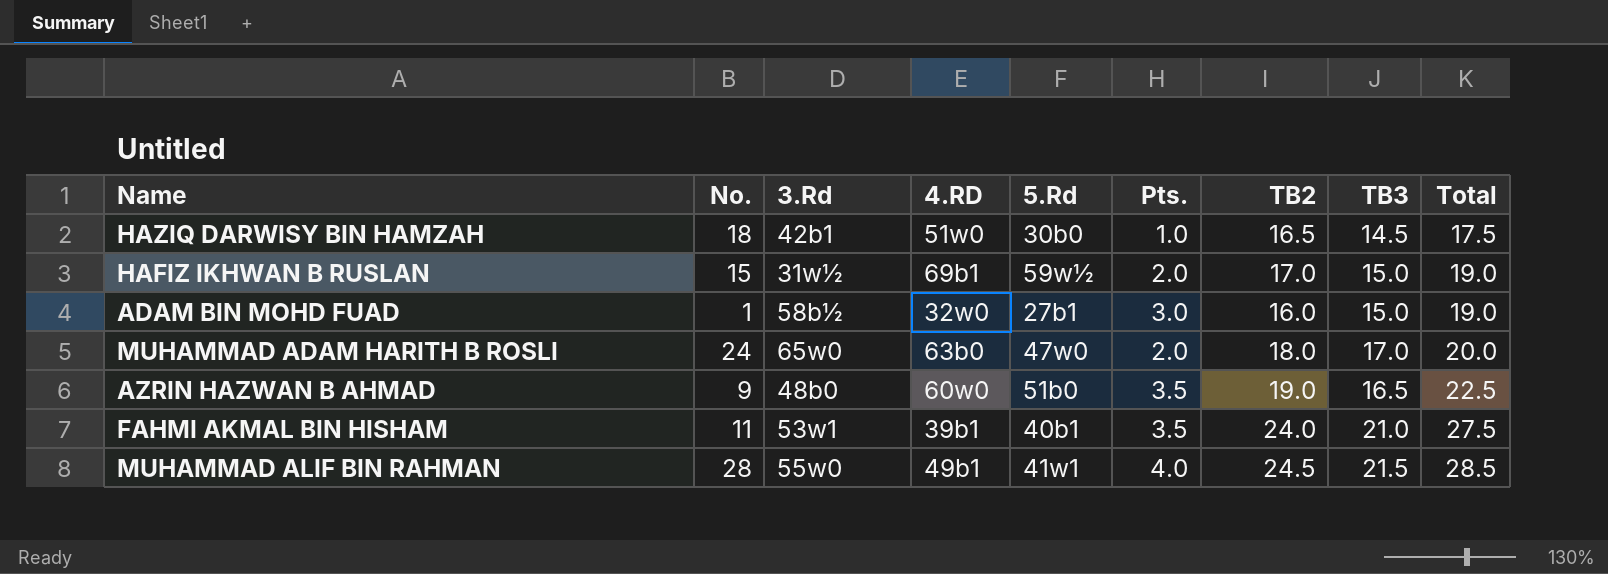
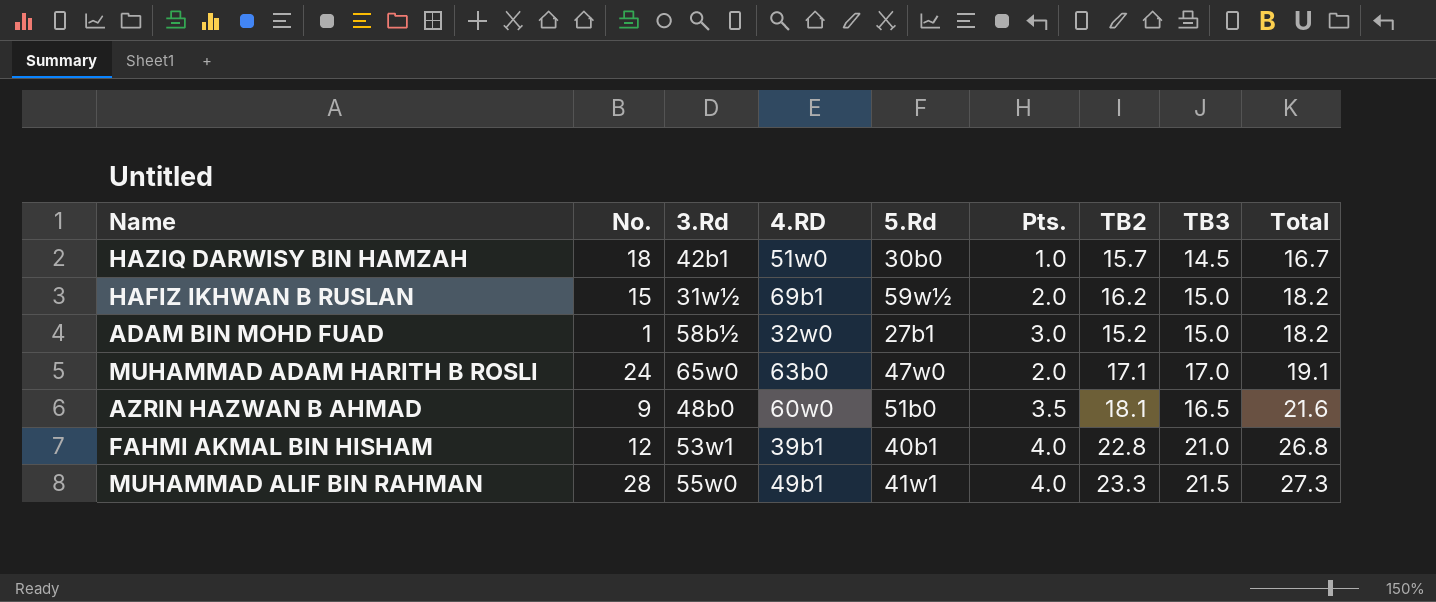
HAZIQ DARWISY BIN HAMZAH | TB2: 16.5 -> 15.7
HAZIQ DARWISY BIN HAMZAH | Total: 17.5 -> 16.7
HAFIZ IKHWAN B RUSLAN | TB2: 17.0 -> 16.2
HAFIZ IKHWAN B RUSLAN | Total: 19.0 -> 18.2
ADAM BIN MOHD FUAD | TB2: 16.0 -> 15.2
ADAM BIN MOHD FUAD | Total: 19.0 -> 18.2
MUHAMMAD ADAM HARITH B ROSLI | TB2: 18.0 -> 17.1
MUHAMMAD ADAM HARITH B ROSLI | Total: 20.0 -> 19.1
AZRIN HAZWAN B AHMAD | TB2: 19.0 -> 18.1
AZRIN HAZWAN B AHMAD | Total: 22.5 -> 21.6
FAHMI AKMAL BIN HISHAM | No.: 11 -> 12
FAHMI AKMAL BIN HISHAM | Pts.: 3.5 -> 4.0
FAHMI AKMAL BIN HISHAM | TB2: 24.0 -> 22.8
FAHMI AKMAL BIN HISHAM | Total: 27.5 -> 26.8
MUHAMMAD ALIF BIN RAHMAN | TB2: 24.5 -> 23.3
MUHAMMAD ALIF BIN RAHMAN | Total: 28.5 -> 27.3

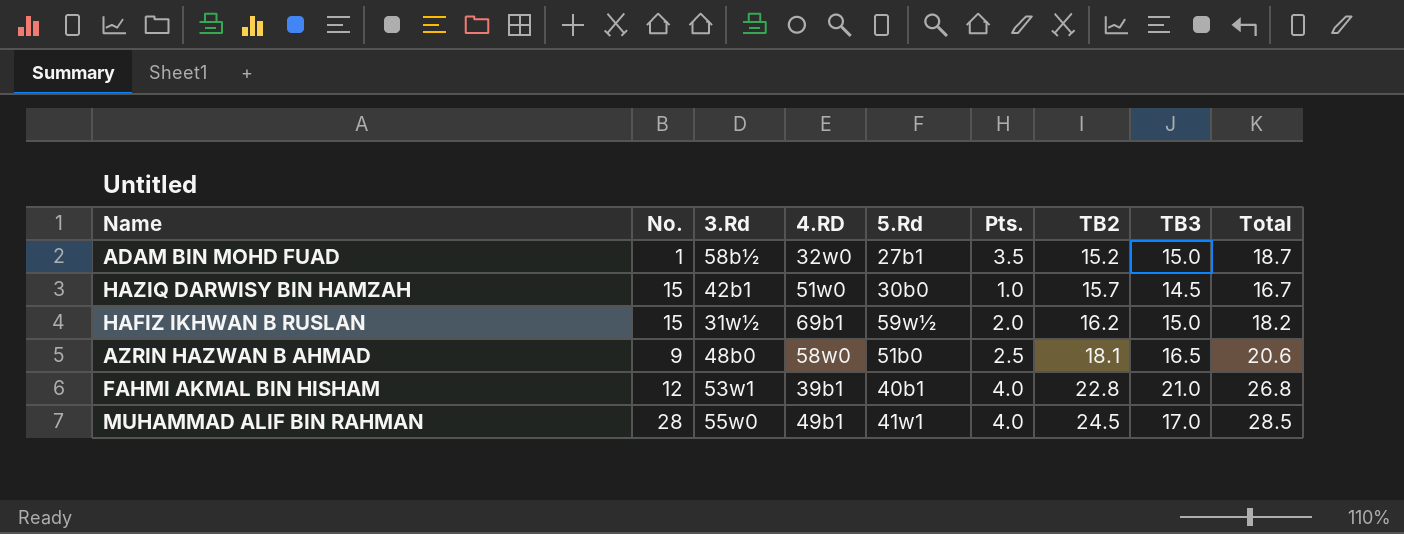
row order: Total ascending -> TB2 ascending
row MUHAMMAD ADAM HARITH B ROSLI: 24 | 65w0 | 63b0 | 47w0 | 2.0 | 17.1 | 17.0 | 19.1 -> none
ADAM BIN MOHD FUAD | Pts.: 3.0 -> 3.5
ADAM BIN MOHD FUAD | Total: 18.2 -> 18.7
HAZIQ DARWISY BIN HAMZAH | No.: 18 -> 15
AZRIN HAZWAN B AHMAD | 4.RD: 60w0 -> 58w0
AZRIN HAZWAN B AHMAD | Pts.: 3.5 -> 2.5
AZRIN HAZWAN B AHMAD | Total: 21.6 -> 20.6
MUHAMMAD ALIF BIN RAHMAN | TB2: 23.3 -> 24.5
MUHAMMAD ALIF BIN RAHMAN | TB3: 21.5 -> 17.0
MUHAMMAD ALIF BIN RAHMAN | Total: 27.3 -> 28.5

